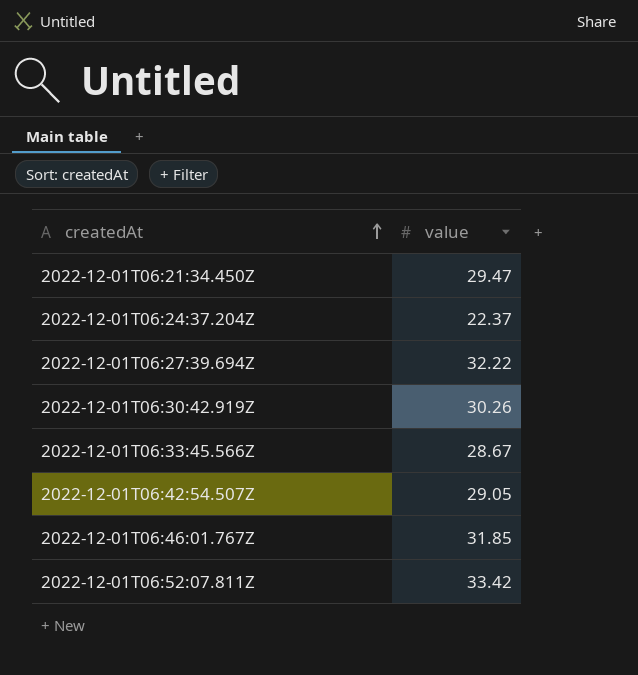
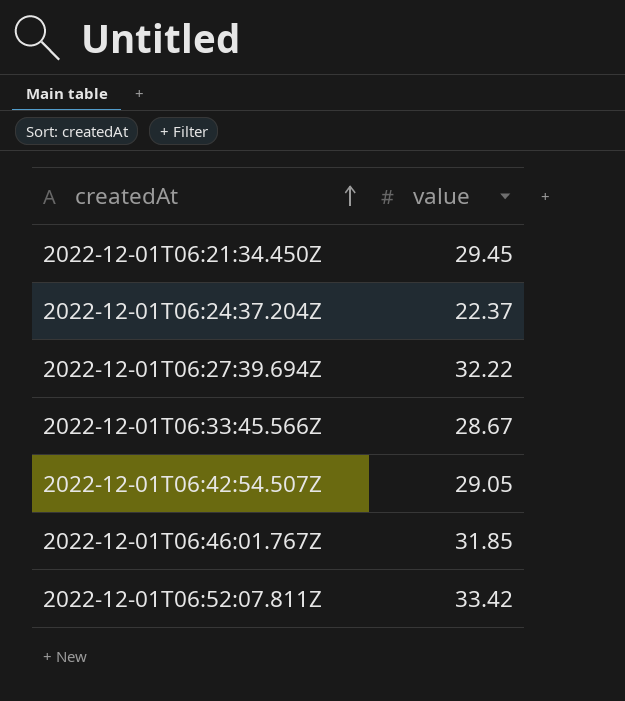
row 2022-12-01T06:30:42.919Z: 30.26 -> none
2022-12-01T06:21:34.450Z | value: 29.47 -> 29.45

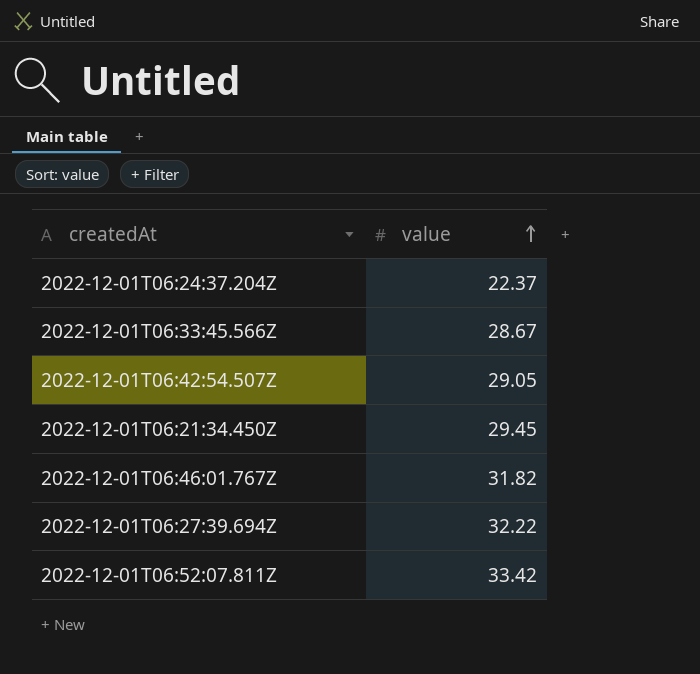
row order: createdAt ascending -> value ascending
2022-12-01T06:46:01.767Z | value: 31.85 -> 31.82

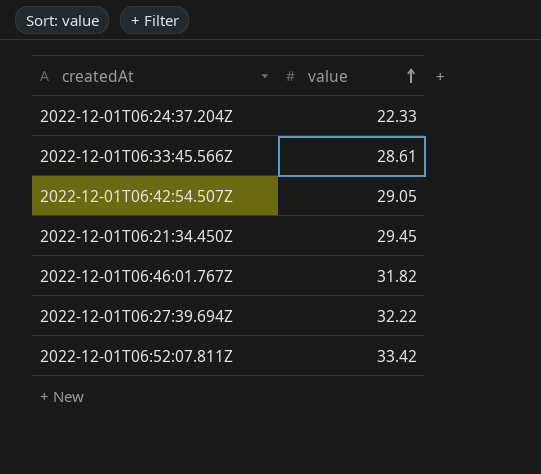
2022-12-01T06:24:37.204Z | value: 22.37 -> 22.33
2022-12-01T06:33:45.566Z | value: 28.67 -> 28.61

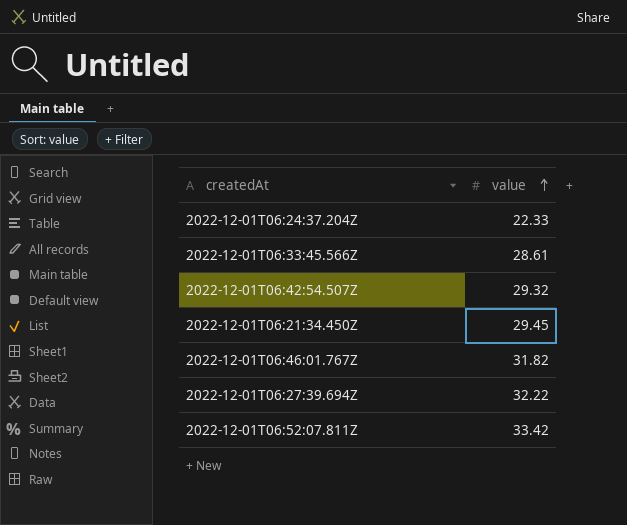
2022-12-01T06:42:54.507Z | value: 29.05 -> 29.32

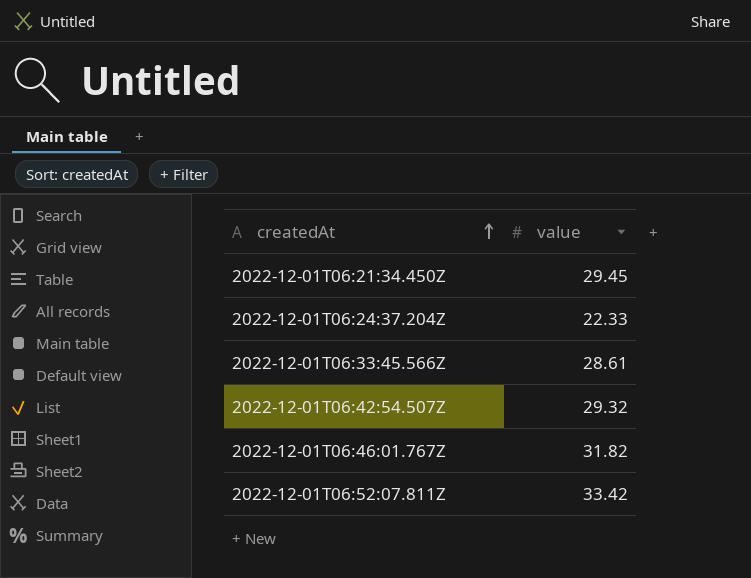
row order: value ascending -> createdAt ascending
row 2022-12-01T06:27:39.694Z: 32.22 -> none

